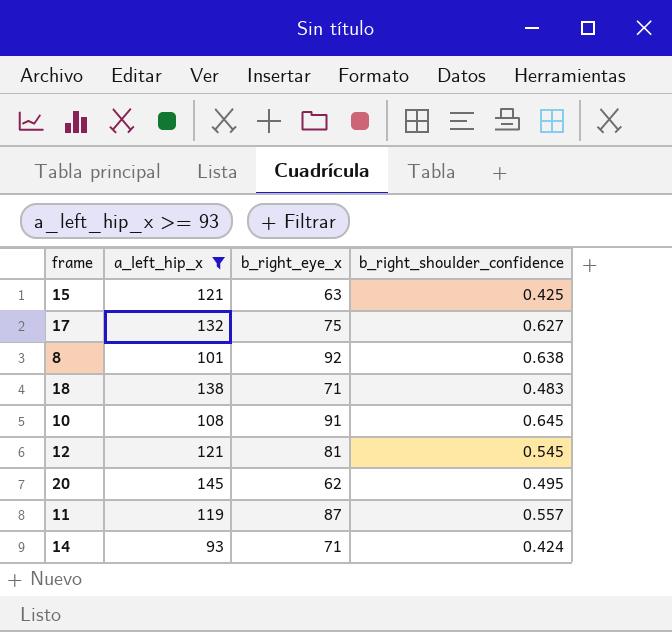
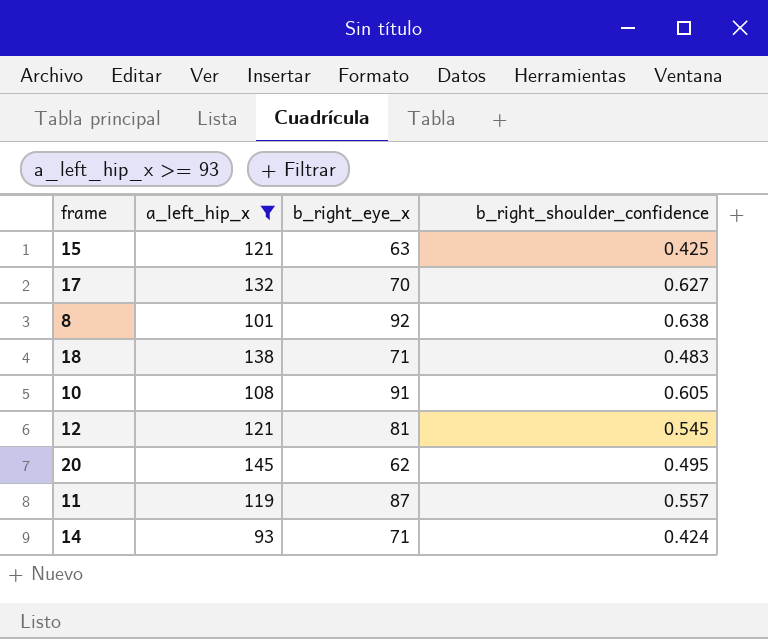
17 | b_right_eye_x: 75 -> 70
10 | b_right_shoulder_confidence: 0.645 -> 0.605

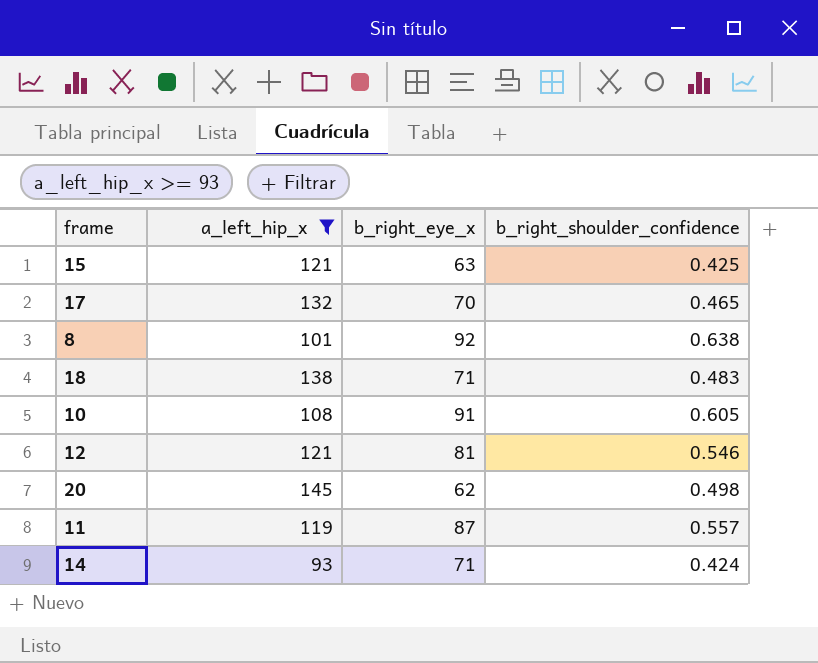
17 | b_right_shoulder_confidence: 0.627 -> 0.465
12 | b_right_shoulder_confidence: 0.545 -> 0.546
20 | b_right_shoulder_confidence: 0.495 -> 0.498

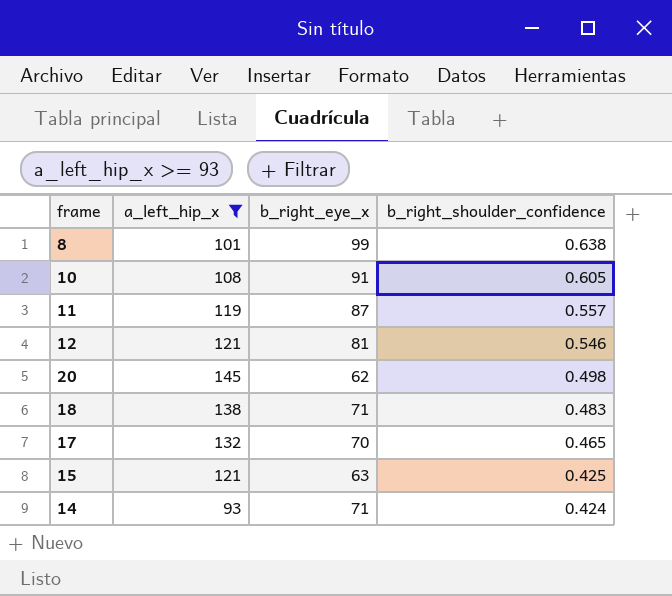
row order: none -> b_right_shoulder_confidence descending
8 | b_right_eye_x: 92 -> 99

